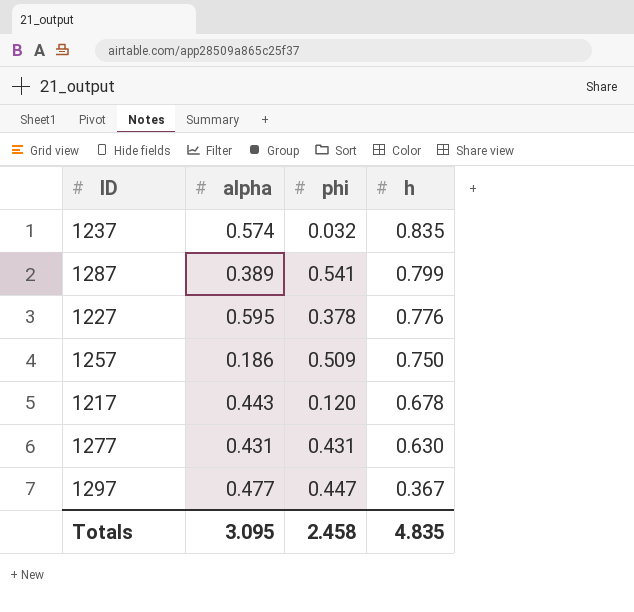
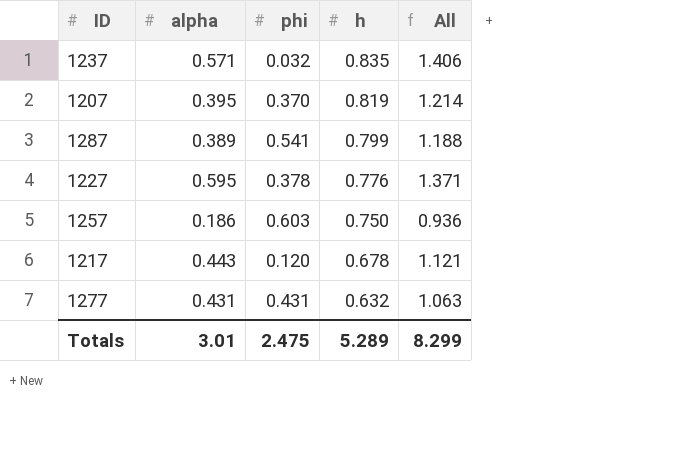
column All | formula: none -> [alpha] + [h]
row 1297: 0.477 | 0.447 | 0.367 -> none
1237 | alpha: 0.574 -> 0.571
row 1207: none -> 0.395 | 0.370 | 0.819 | 1.214
1257 | phi: 0.509 -> 0.603
1277 | h: 0.630 -> 0.632
Totals | alpha: 3.095 -> 3.01
Totals | phi: 2.458 -> 2.475
Totals | h: 4.835 -> 5.289

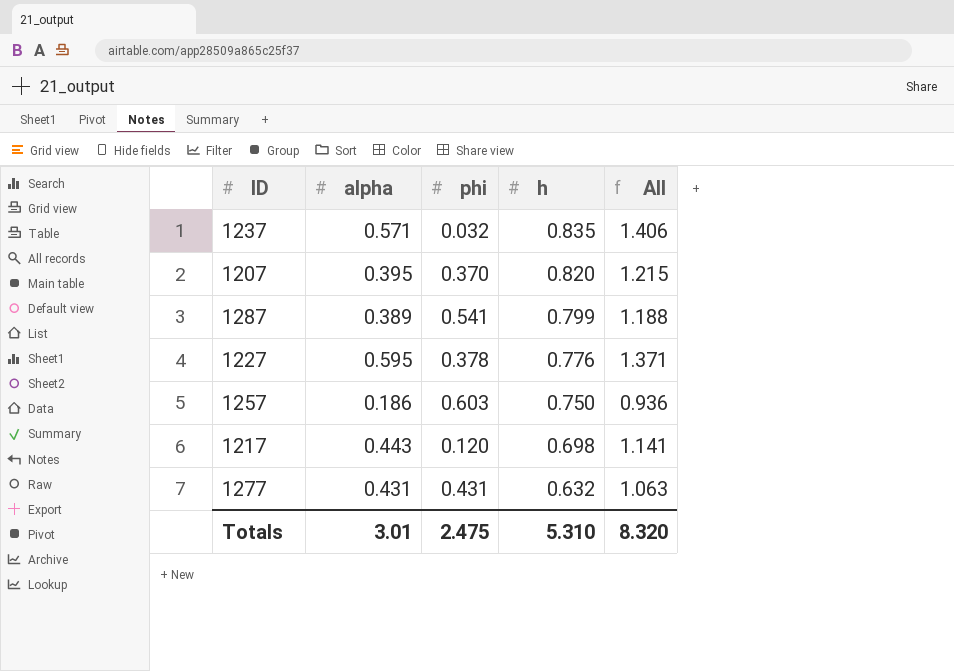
1207 | h: 0.819 -> 0.820
1207 | All: 1.214 -> 1.215
1217 | h: 0.678 -> 0.698
1217 | All: 1.121 -> 1.141
Totals | h: 5.289 -> 5.310
Totals | All: 8.299 -> 8.320

